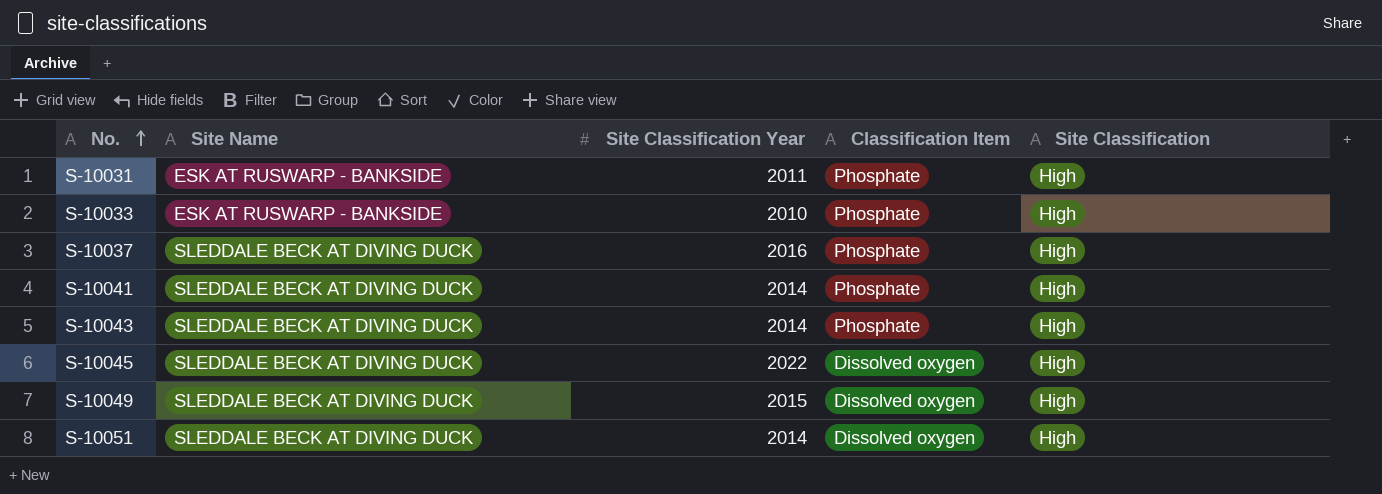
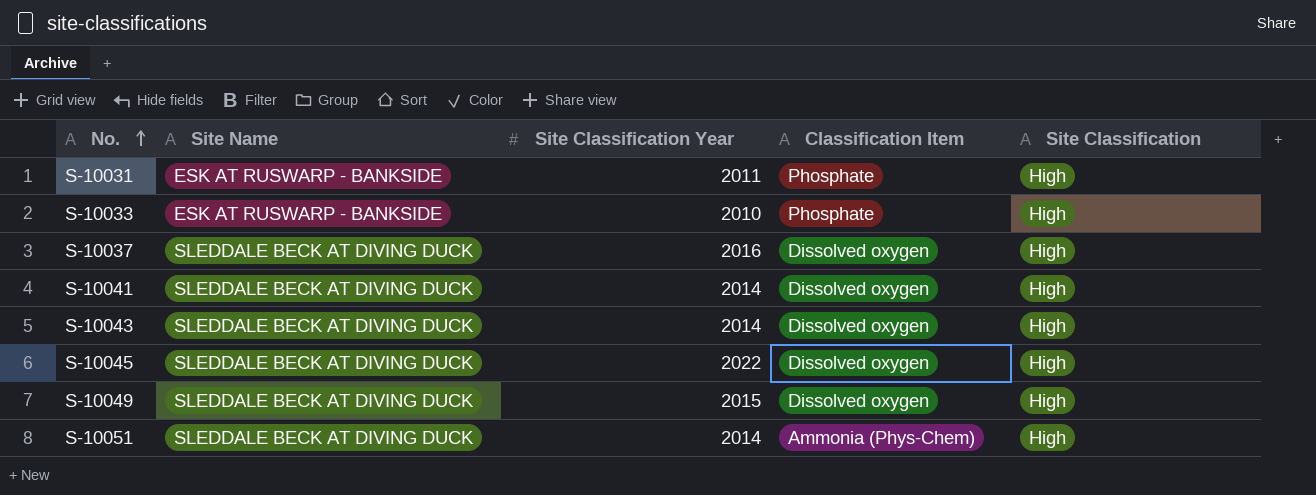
S-10037 | Classification Item: Phosphate -> Dissolved oxygen
S-10041 | Classification Item: Phosphate -> Dissolved oxygen
S-10043 | Classification Item: Phosphate -> Dissolved oxygen
S-10051 | Classification Item: Dissolved oxygen -> Ammonia (Phys-Chem)

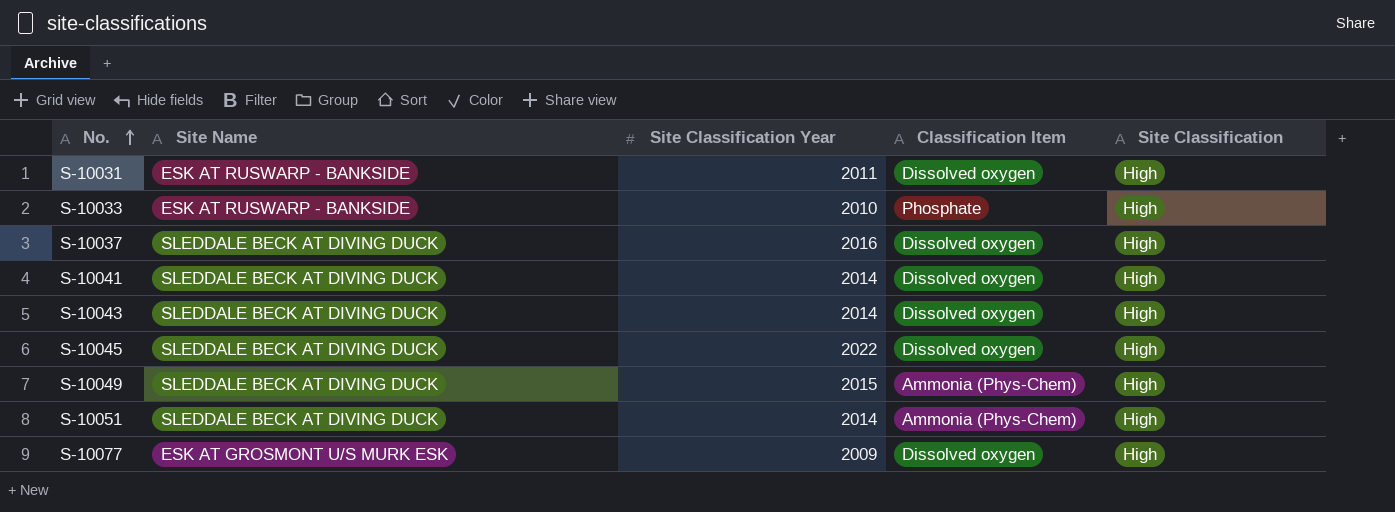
S-10031 | Classification Item: Phosphate -> Dissolved oxygen
S-10049 | Classification Item: Dissolved oxygen -> Ammonia (Phys-Chem)
row S-10077: none -> ESK AT GROSMONT U/S MURK ESK | 2009 | Dissolved oxygen | High

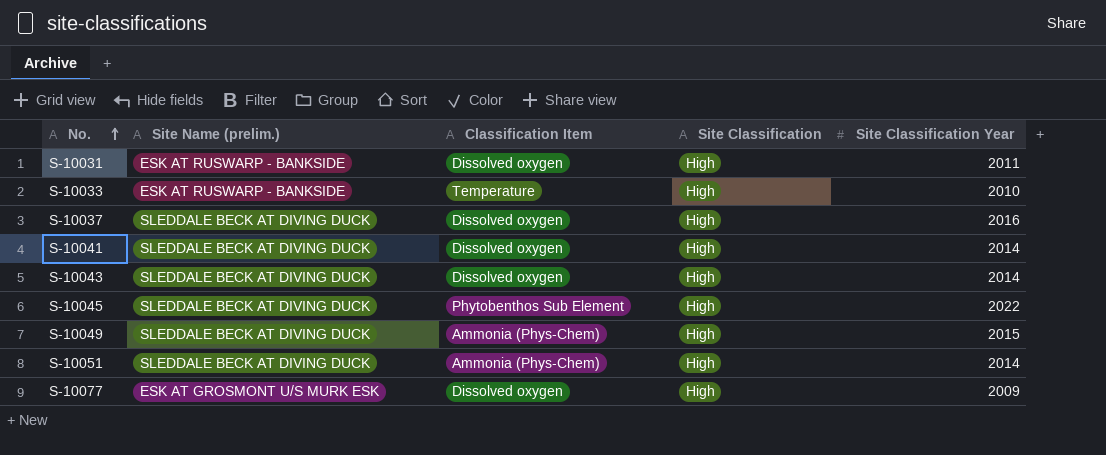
column name: Site Name -> Site Name (prelim.)
column Site Classification Year | position: 3 -> 5
S-10033 | Classification Item: Phosphate -> Temperature
S-10045 | Classification Item: Dissolved oxygen -> Phytobenthos Sub Element

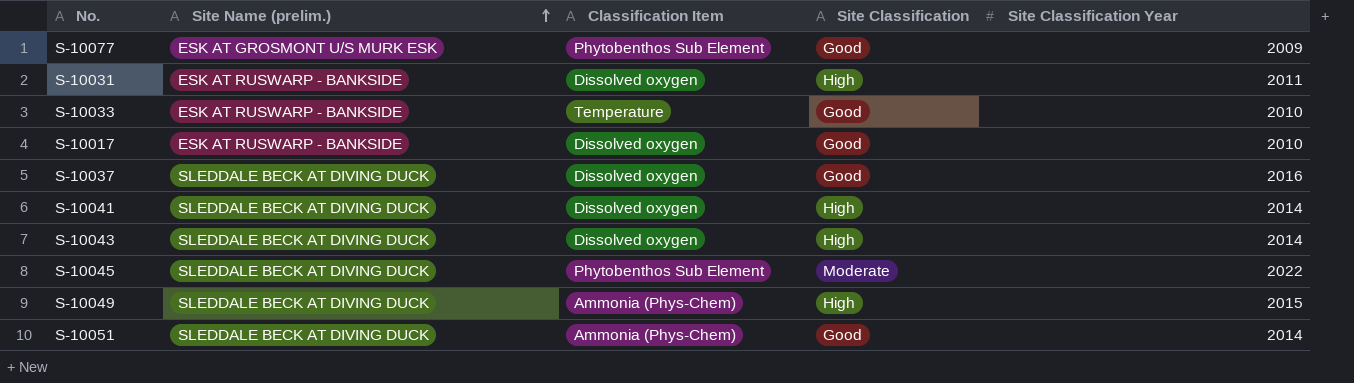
row order: No. ascending -> Site Name (prelim.) ascending
S-10077 | Classification Item: Dissolved oxygen -> Phytobenthos Sub Element
S-10077 | Site Classification: High -> Good
S-10033 | Site Classification: High -> Good
row S-10017: none -> ESK AT RUSWARP - BANKSIDE | Dissolved oxygen | Good | 2010
S-10037 | Site Classification: High -> Good
S-10045 | Site Classification: High -> Moderate
S-10051 | Site Classification: High -> Good

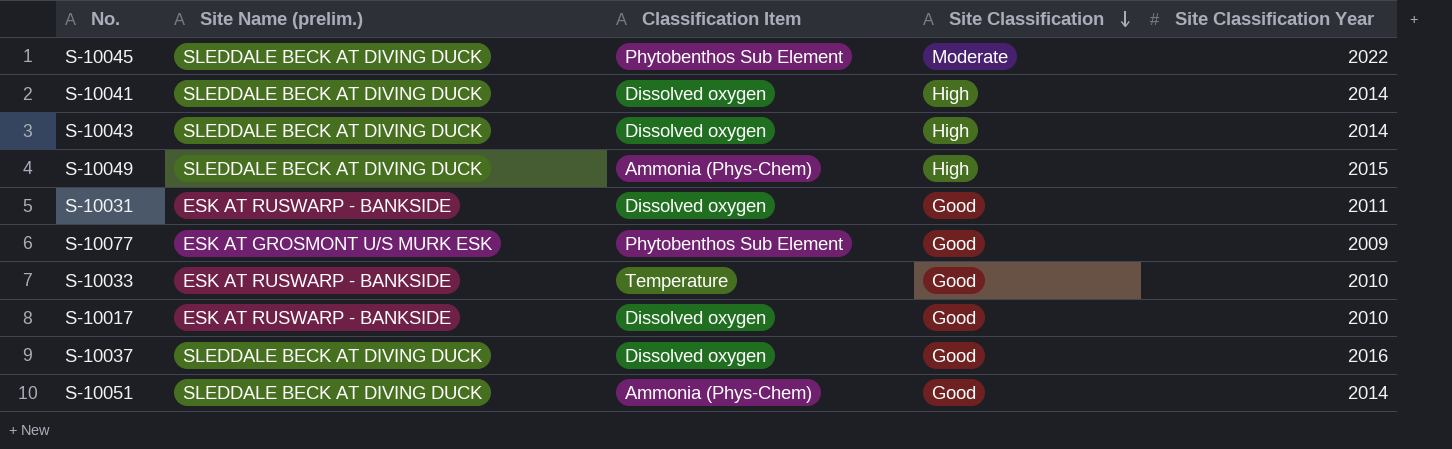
row order: Site Name (prelim.) ascending -> Site Classification descending
S-10031 | Site Classification: High -> Good

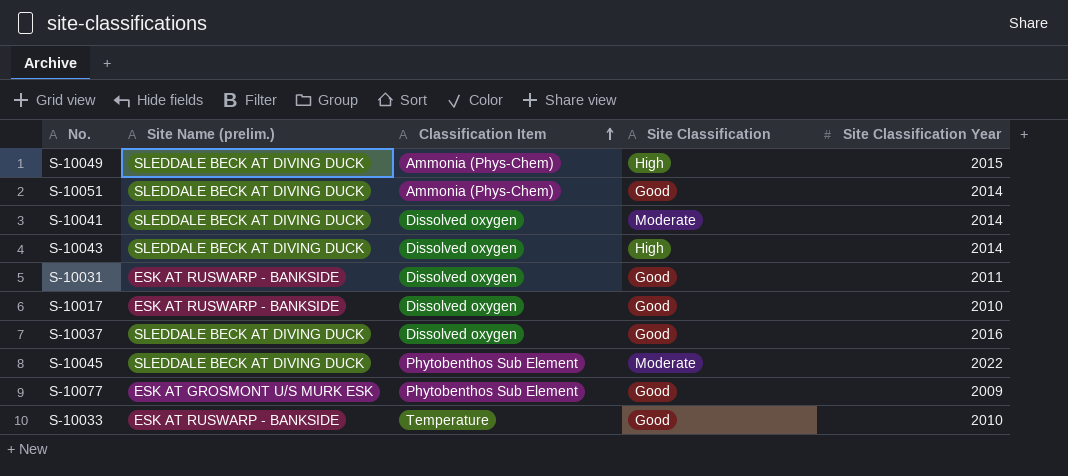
row order: Site Classification descending -> Classification Item ascending
S-10041 | Site Classification: High -> Moderate

